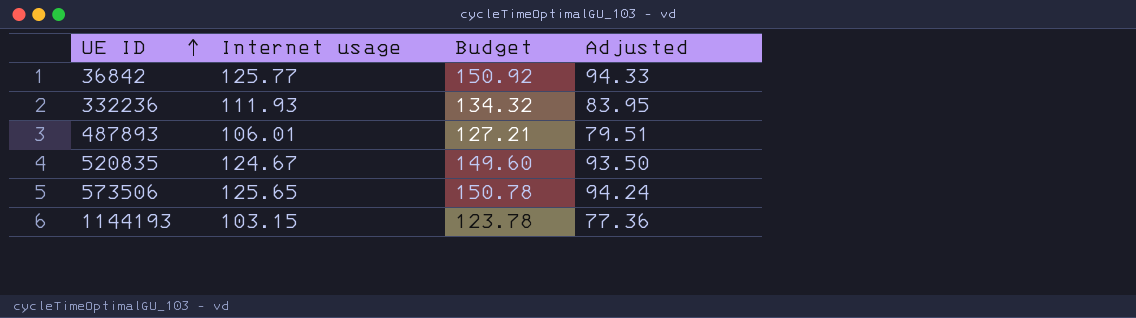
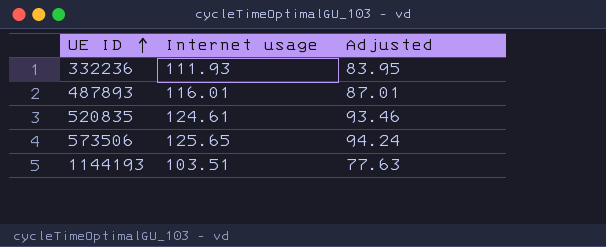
column Budget | formula: [Internet usage] * 1.2 -> none
row 36842: 125.77 | 150.92 | 94.33 -> none
487893 | Internet usage: 106.01 -> 116.01
487893 | Adjusted: 79.51 -> 87.01
520835 | Internet usage: 124.67 -> 124.61
520835 | Adjusted: 93.50 -> 93.46
1144193 | Internet usage: 103.15 -> 103.51
1144193 | Adjusted: 77.36 -> 77.63

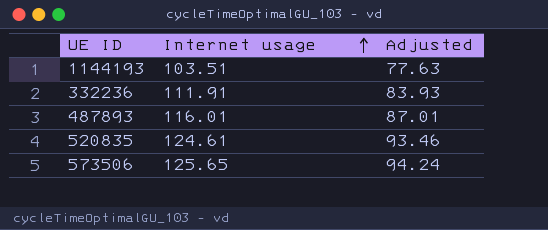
row order: UE ID ascending -> Internet usage ascending
332236 | Internet usage: 111.93 -> 111.91
332236 | Adjusted: 83.95 -> 83.93

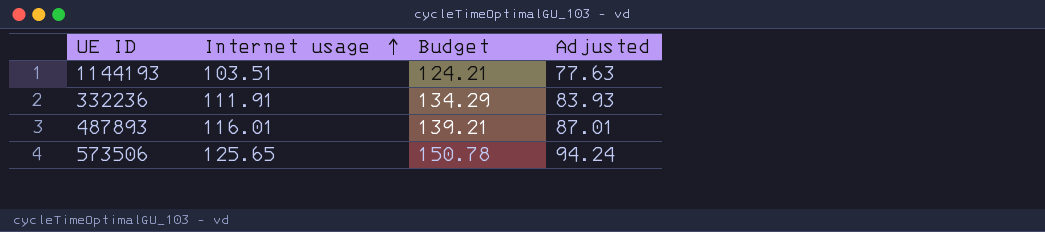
column Budget | formula: none -> [Internet usage] * 1.2
row 520835: 124.61 | 93.46 -> none

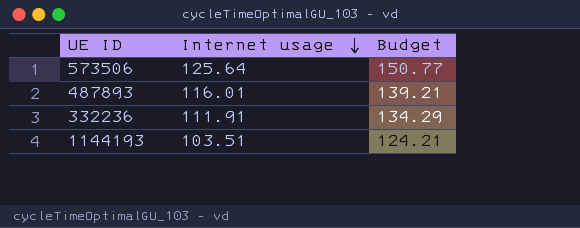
row order: Internet usage ascending -> Internet usage descending
column Adjusted | formula: [Internet usage] * 0.75 -> none
573506 | Internet usage: 125.65 -> 125.64
573506 | Budget: 150.78 -> 150.77

